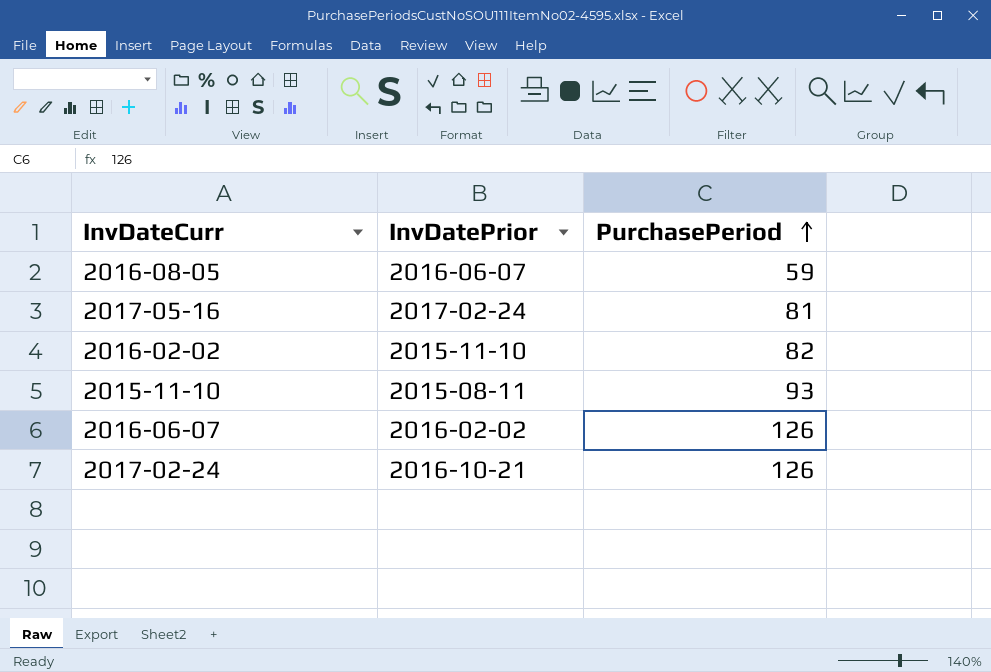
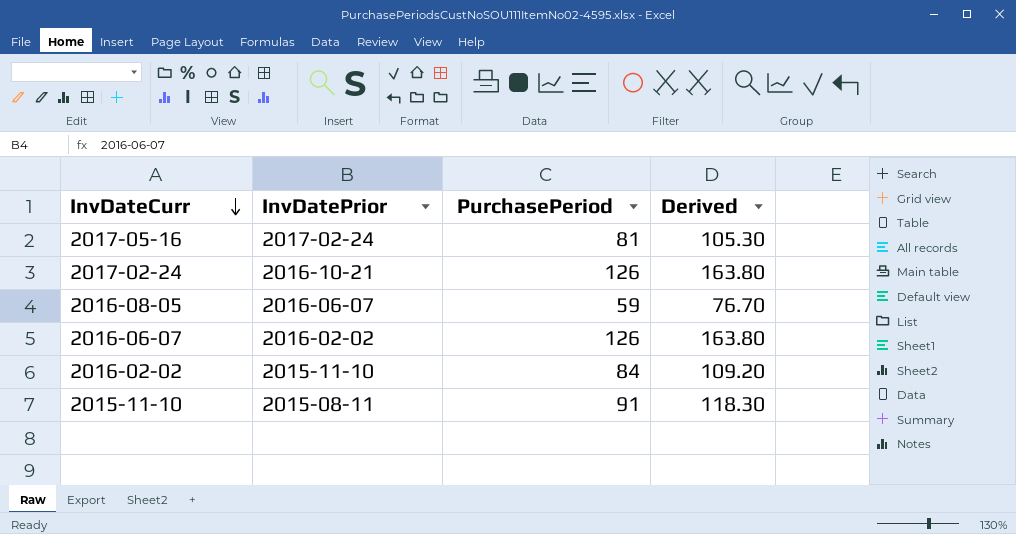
row order: PurchasePeriod ascending -> InvDateCurr descending
column Derived | formula: none -> [PurchasePeriod] * 1.3
2016-02-02 | PurchasePeriod: 82 -> 84
2015-11-10 | PurchasePeriod: 93 -> 91

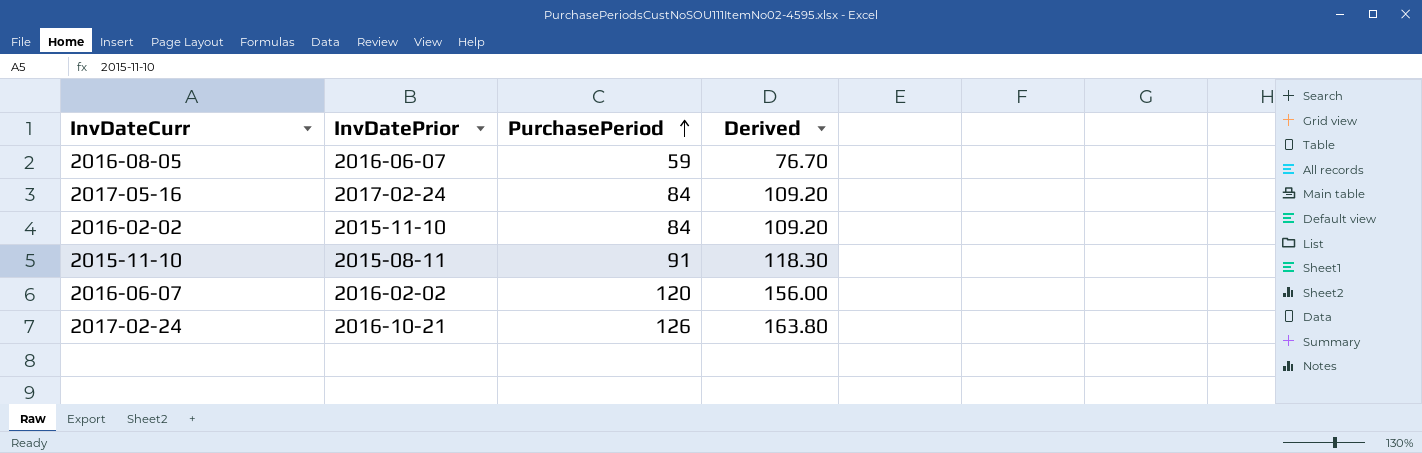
row order: InvDateCurr descending -> PurchasePeriod ascending
2017-05-16 | PurchasePeriod: 81 -> 84
2017-05-16 | Derived: 105.30 -> 109.20
2016-06-07 | PurchasePeriod: 126 -> 120
2016-06-07 | Derived: 163.80 -> 156.00

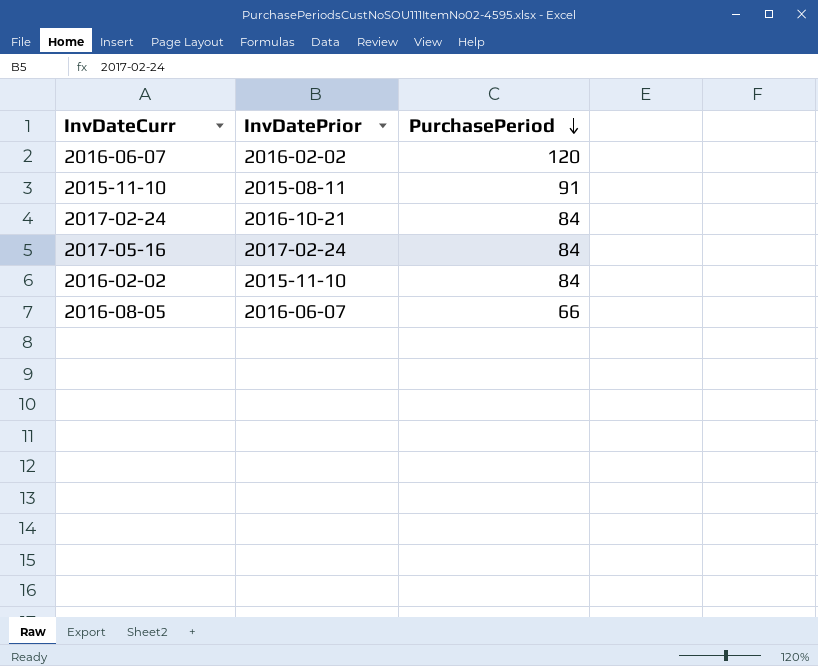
row order: PurchasePeriod ascending -> PurchasePeriod descending
column Derived | formula: [PurchasePeriod] * 1.3 -> none
2017-02-24 | PurchasePeriod: 126 -> 84
2016-08-05 | PurchasePeriod: 59 -> 66

